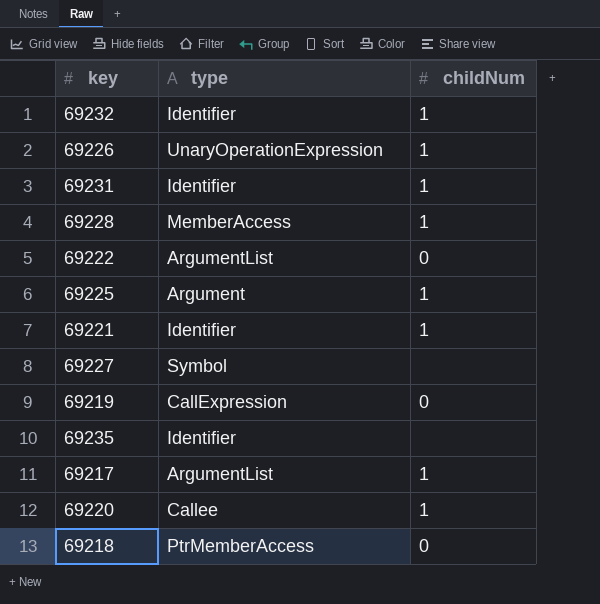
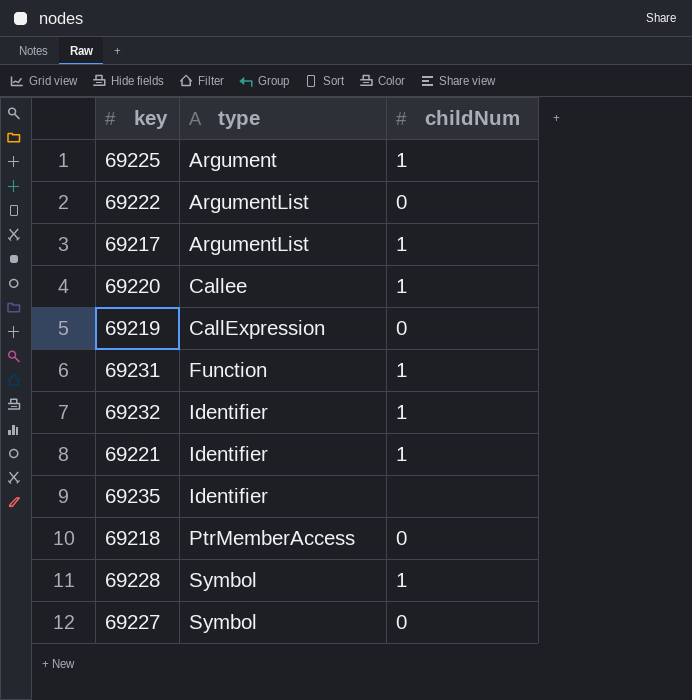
row order: none -> type ascending
row 69226: UnaryOperationExpression | 1 -> none
69231 | type: Identifier -> Function
69228 | type: MemberAccess -> Symbol
69227 | childNum: none -> 0

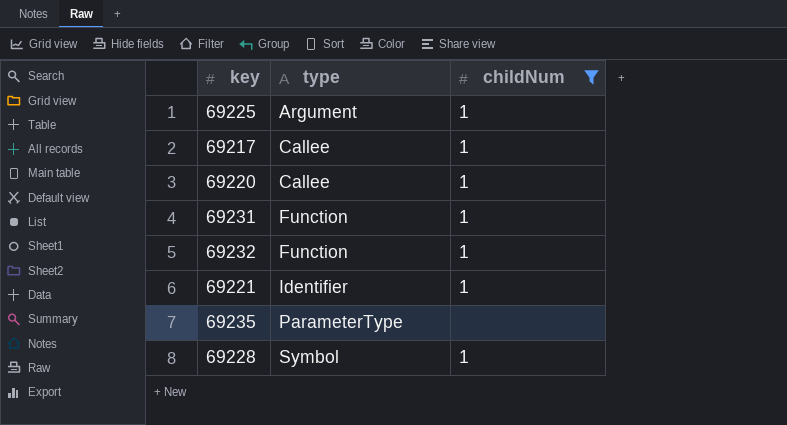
filter: none -> childNum != 0
69217 | type: ArgumentList -> Callee
69232 | type: Identifier -> Function
69235 | type: Identifier -> ParameterType

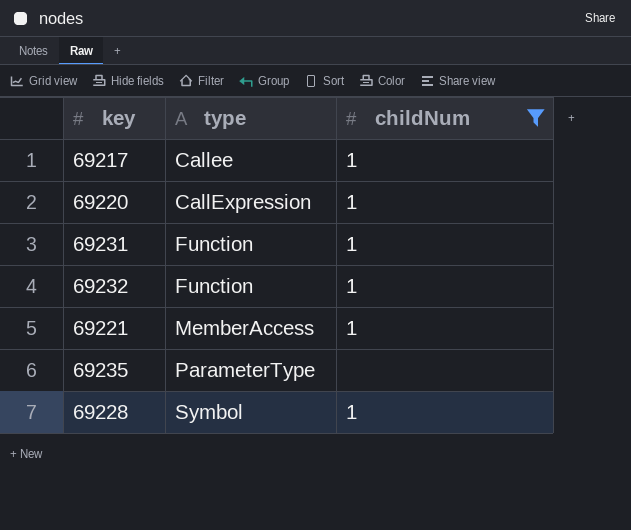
row 69225: Argument | 1 -> none
69220 | type: Callee -> CallExpression
69221 | type: Identifier -> MemberAccess

